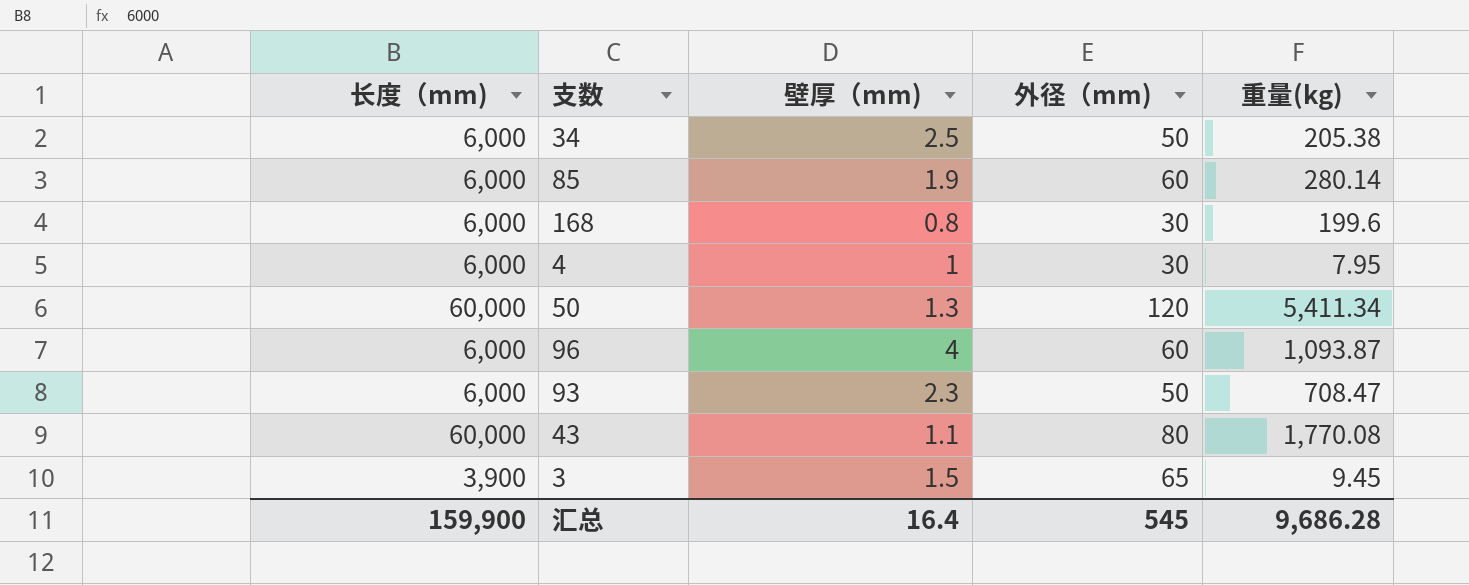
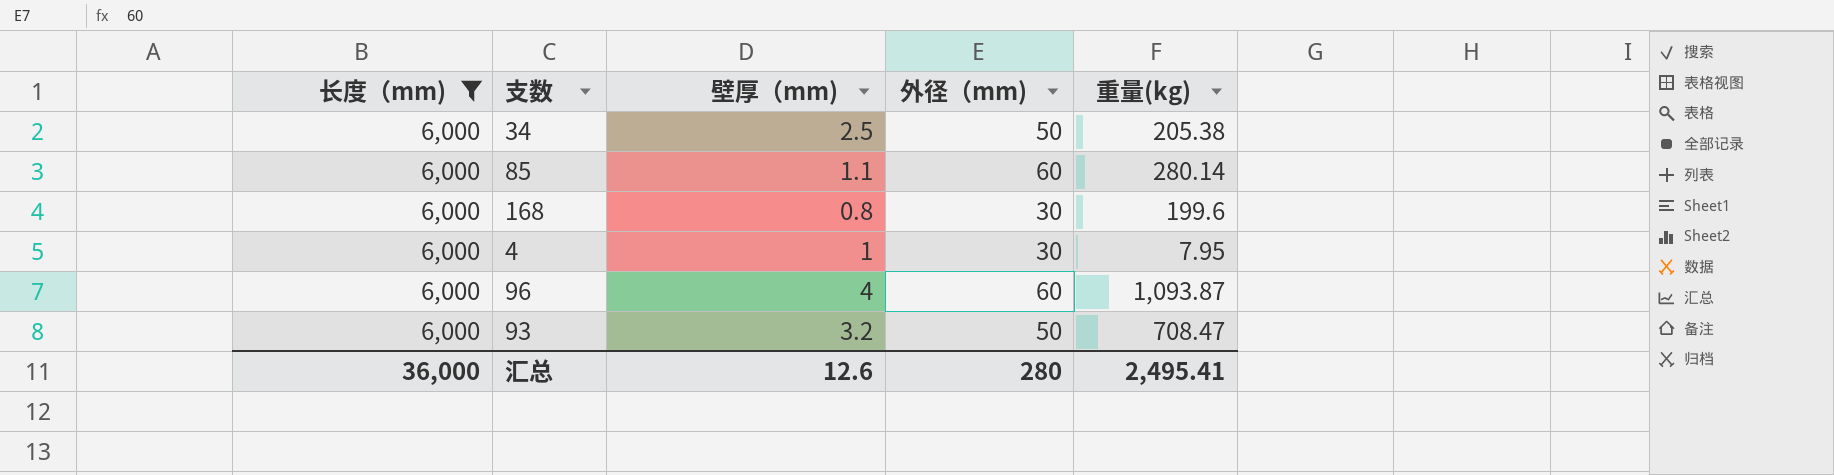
filter: none -> 长度（mm) = 6,000
85 | 壁厚（mm): 1.9 -> 1.1
93 | 壁厚（mm): 2.3 -> 3.2
汇总 | 长度（mm): 159,900 -> 36,000
汇总 | 壁厚（mm): 16.4 -> 12.6
汇总 | 外径（mm): 545 -> 280
汇总 | 重量(kg): 9,686.28 -> 2,495.41

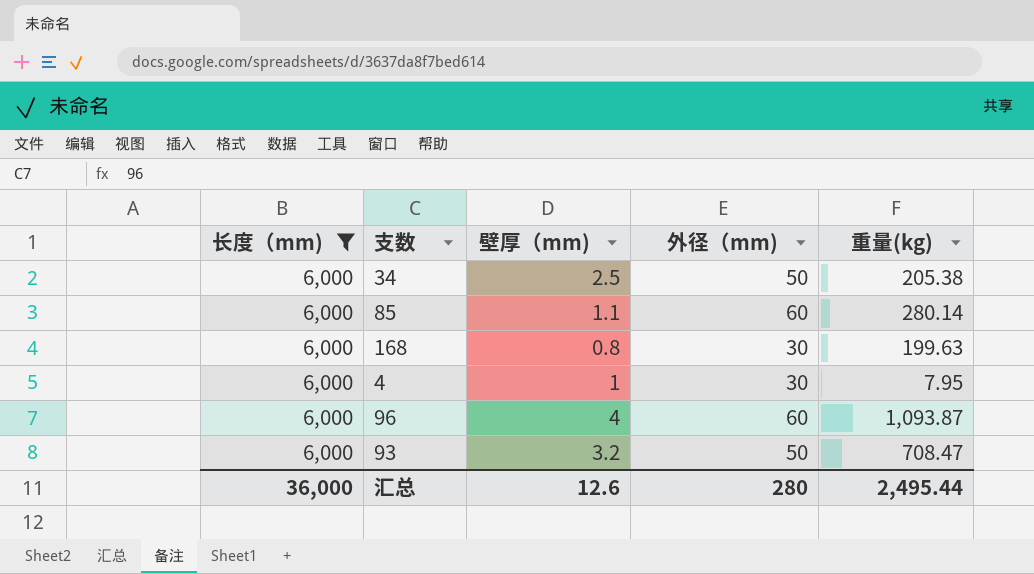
168 | 重量(kg): 199.6 -> 199.63
汇总 | 重量(kg): 2,495.41 -> 2,495.44

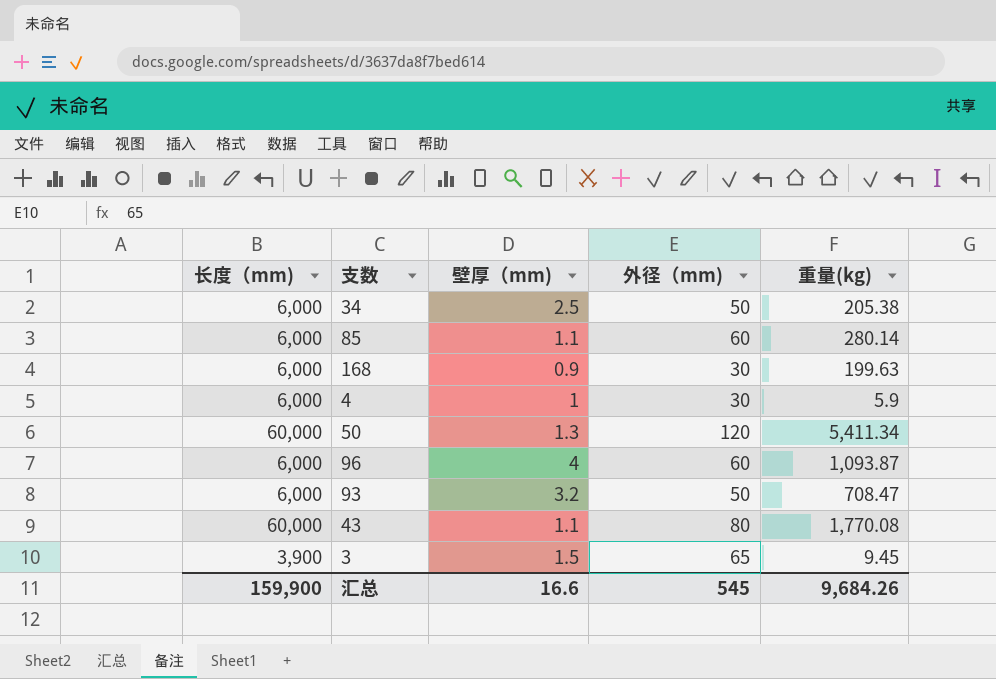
filter: 长度（mm) = 6,000 -> none
168 | 壁厚（mm): 0.8 -> 0.9
4 | 重量(kg): 7.95 -> 5.9
汇总 | 长度（mm): 36,000 -> 159,900
汇总 | 壁厚（mm): 12.6 -> 16.6
汇总 | 外径（mm): 280 -> 545
汇总 | 重量(kg): 2,495.44 -> 9,684.26

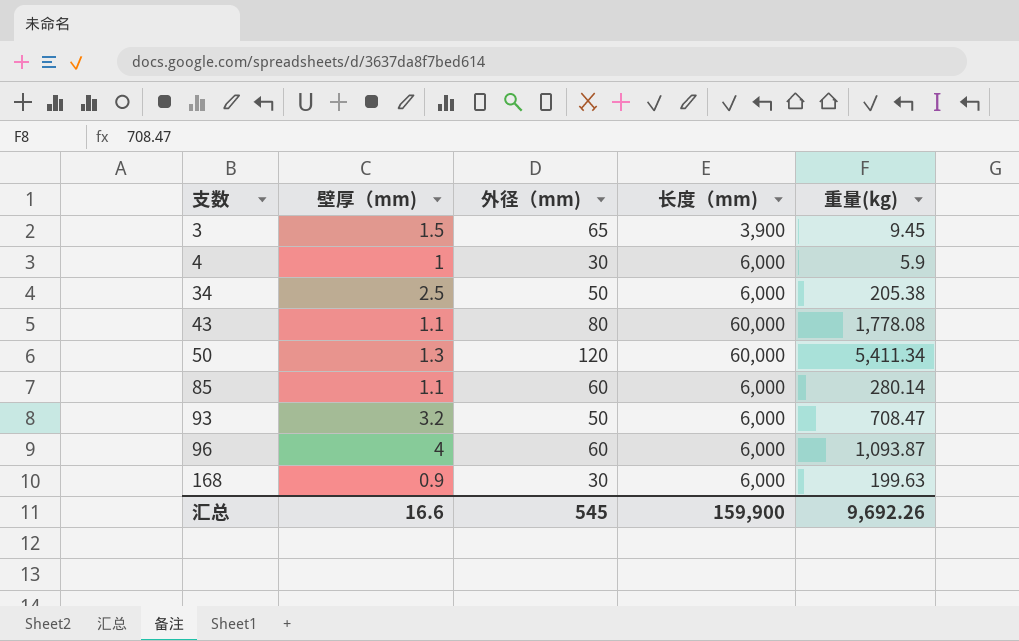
row order: none -> 支数 ascending
column 长度（mm) | position: 1 -> 4
43 | 重量(kg): 1,770.08 -> 1,778.08
汇总 | 重量(kg): 9,684.26 -> 9,692.26

